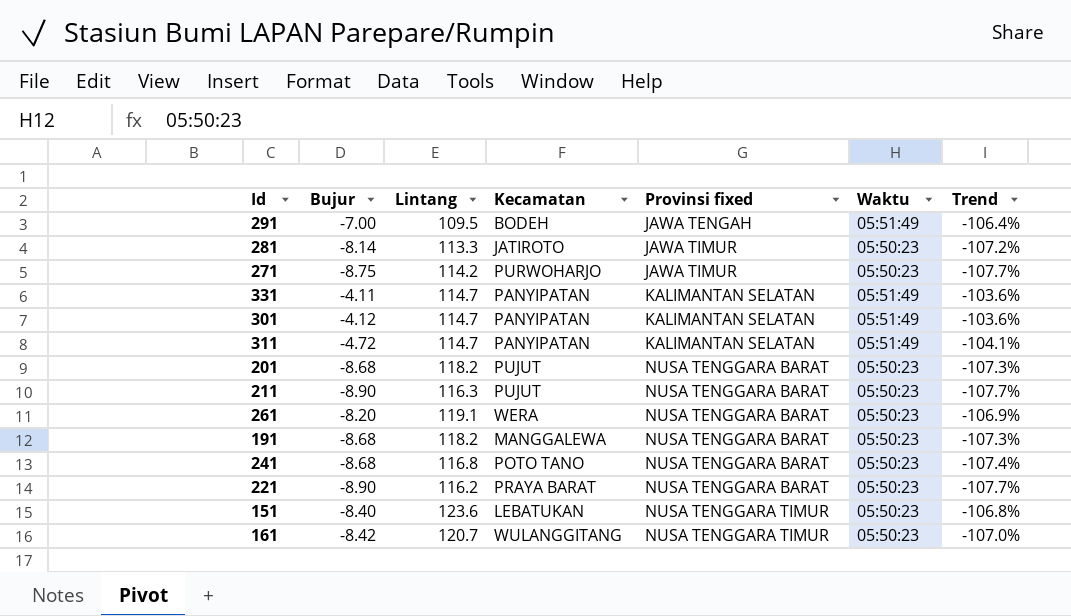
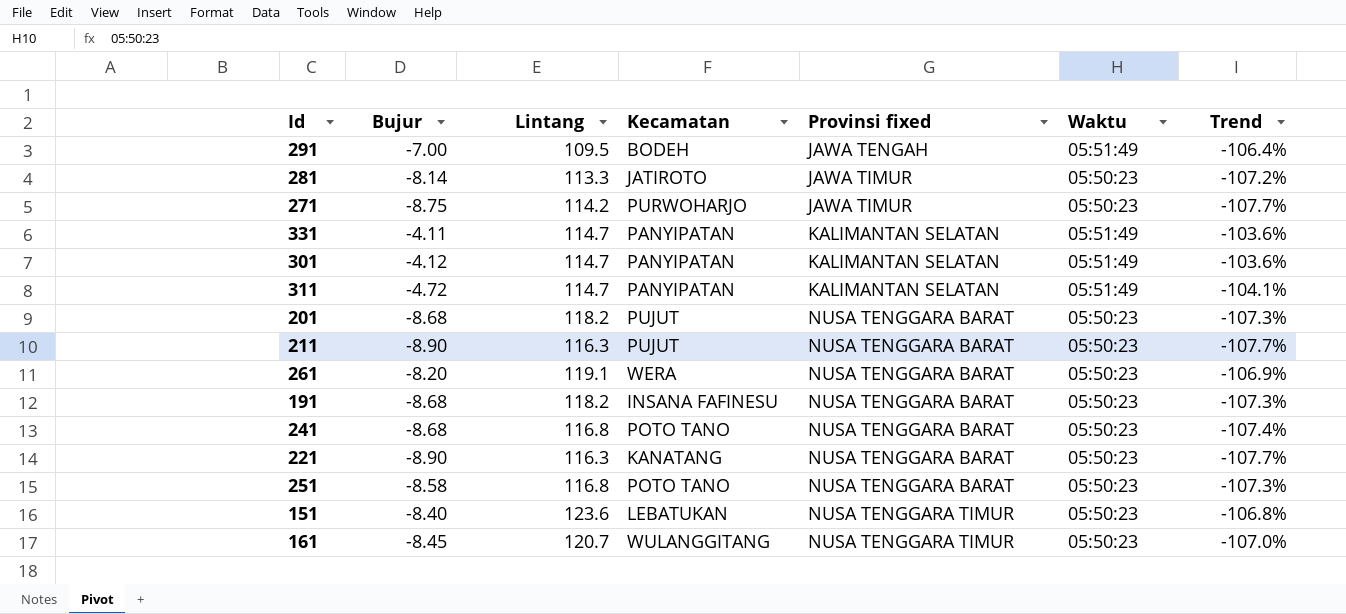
191 | Kecamatan: MANGGALEWA -> INSANA FAFINESU
221 | Lintang: 116.2 -> 116.3
221 | Kecamatan: PRAYA BARAT -> KANATANG
row 251: none -> -8.58 | 116.8 | POTO TANO | NUSA TENGGARA BARAT | 05:50:23 | -107.3%
161 | Bujur: -8.42 -> -8.45

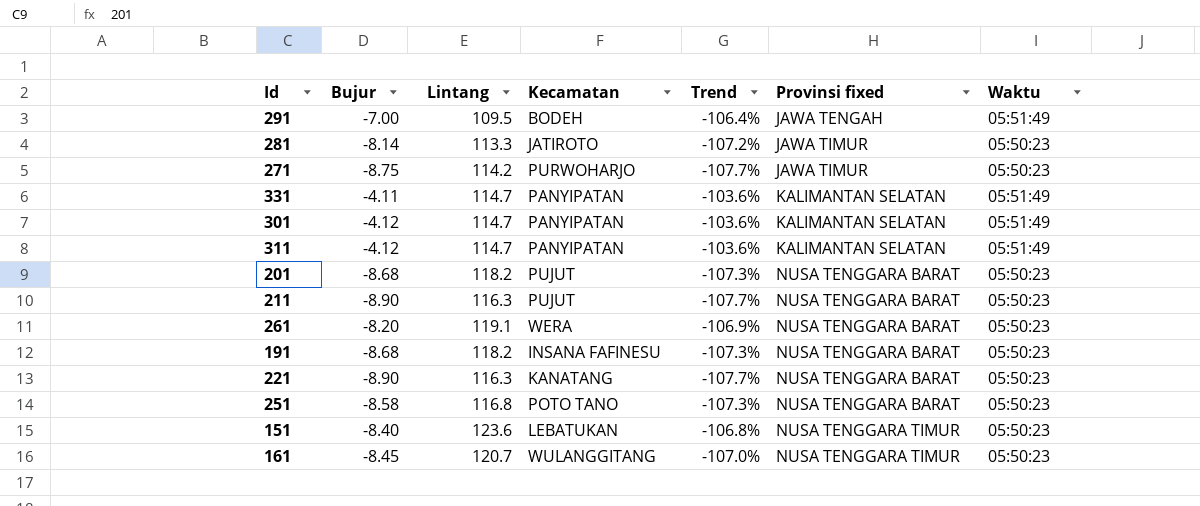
column Trend | position: 7 -> 5
row 241: -8.68 | 116.8 | POTO TANO | NUSA TENGGARA BARAT | 05:50:23 | -107.4% -> none
311 | Bujur: -4.72 -> -4.12
311 | Trend: -104.1% -> -103.6%

